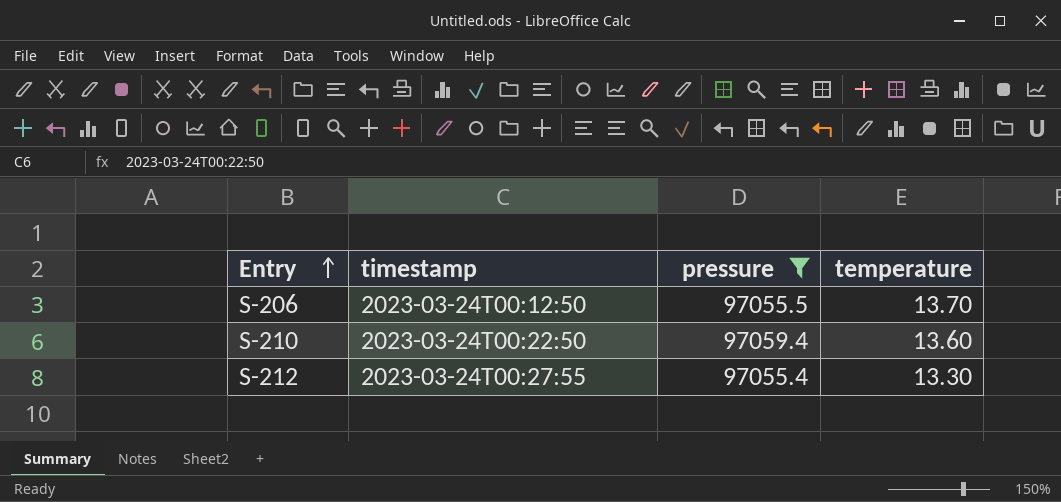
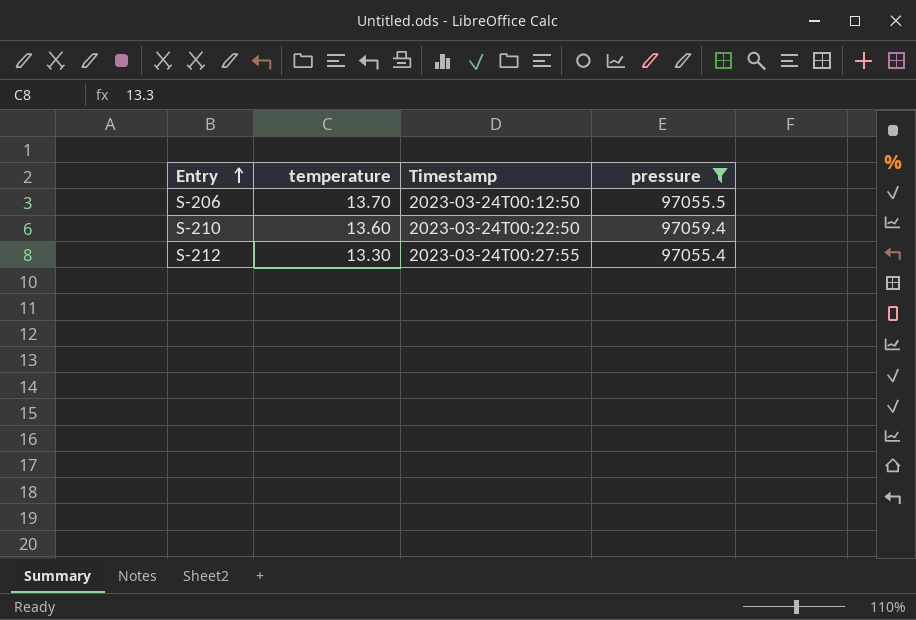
column temperature | position: 4 -> 2
column name: timestamp -> Timestamp

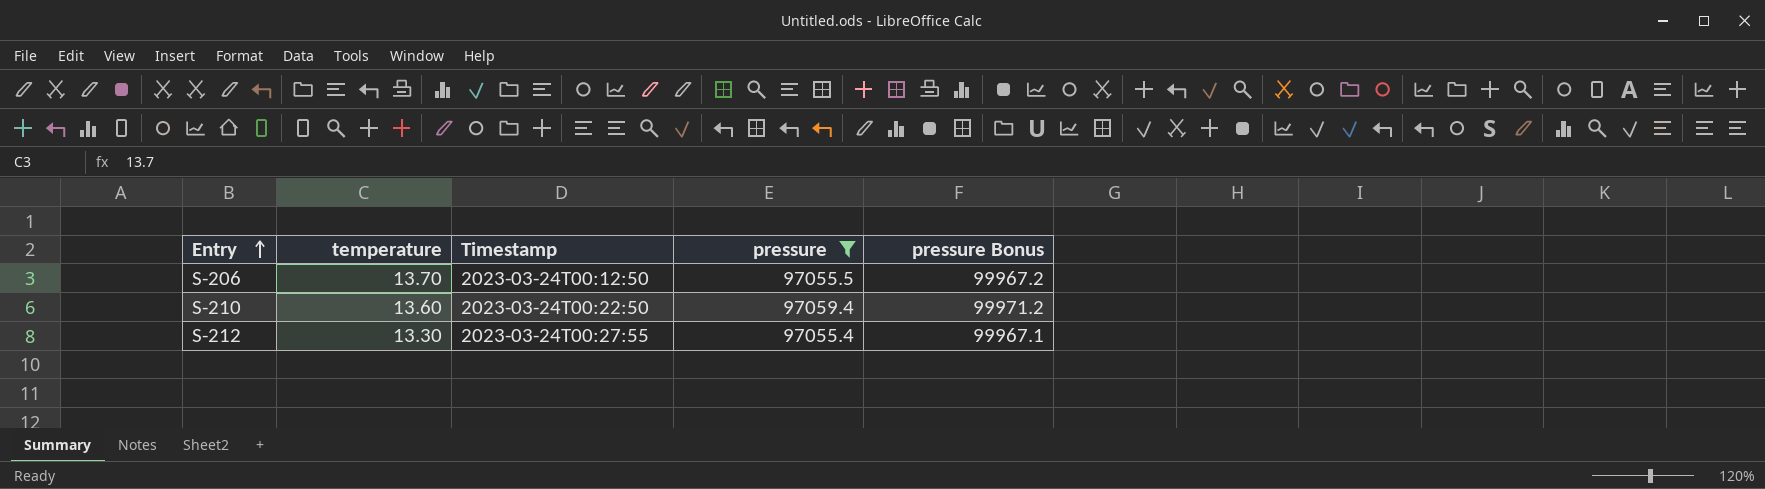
column pressure Bonus | formula: none -> [pressure] * 1.03

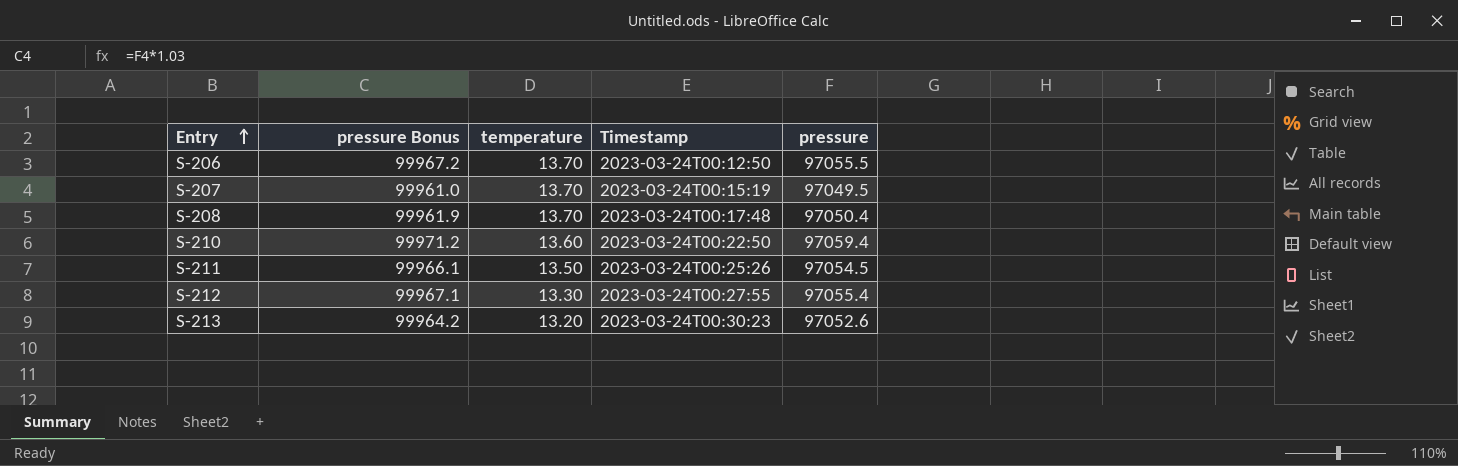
filter: pressure >= 97055.4 -> none
column pressure Bonus | position: 5 -> 2

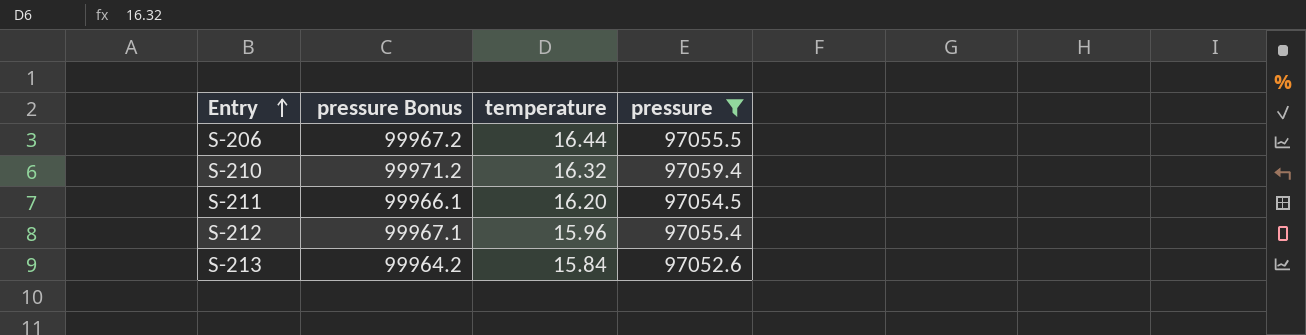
filter: none -> pressure >= 97052.6
column Timestamp | position: 4 -> none
S-206 | temperature: 13.70 -> 16.44
S-210 | temperature: 13.60 -> 16.32
S-211 | temperature: 13.50 -> 16.20
S-212 | temperature: 13.30 -> 15.96
S-213 | temperature: 13.20 -> 15.84

